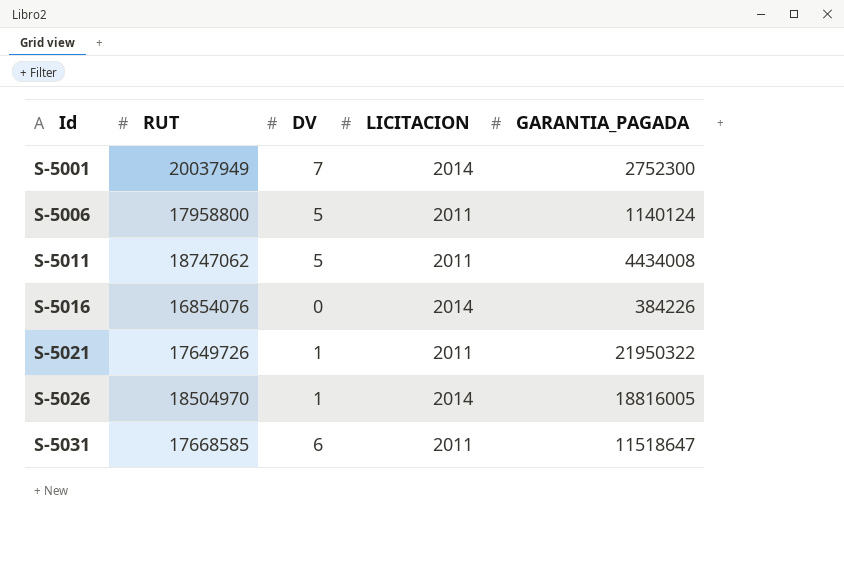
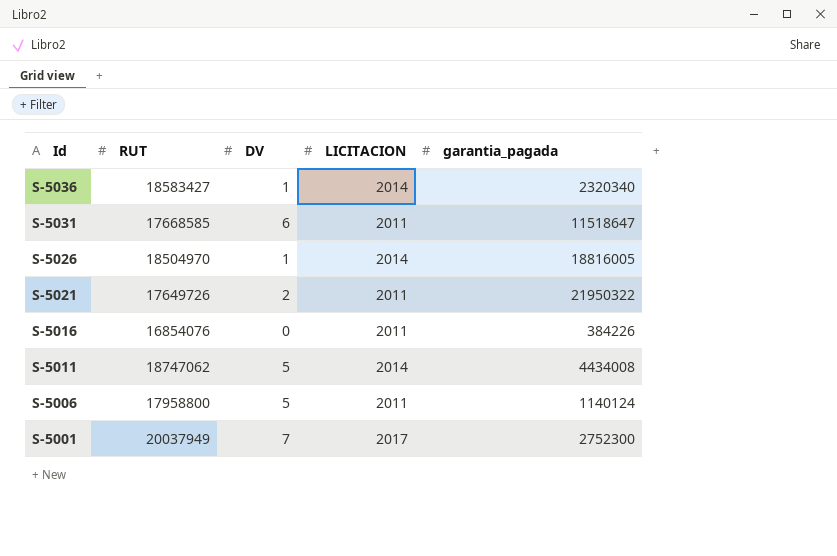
row order: Id ascending -> Id descending
column name: GARANTIA_PAGADA -> garantia_pagada
row S-5036: none -> 18583427 | 1 | 2014 | 2320340
S-5021 | DV: 1 -> 2
S-5016 | LICITACION: 2014 -> 2011
S-5011 | LICITACION: 2011 -> 2014
S-5001 | LICITACION: 2014 -> 2017

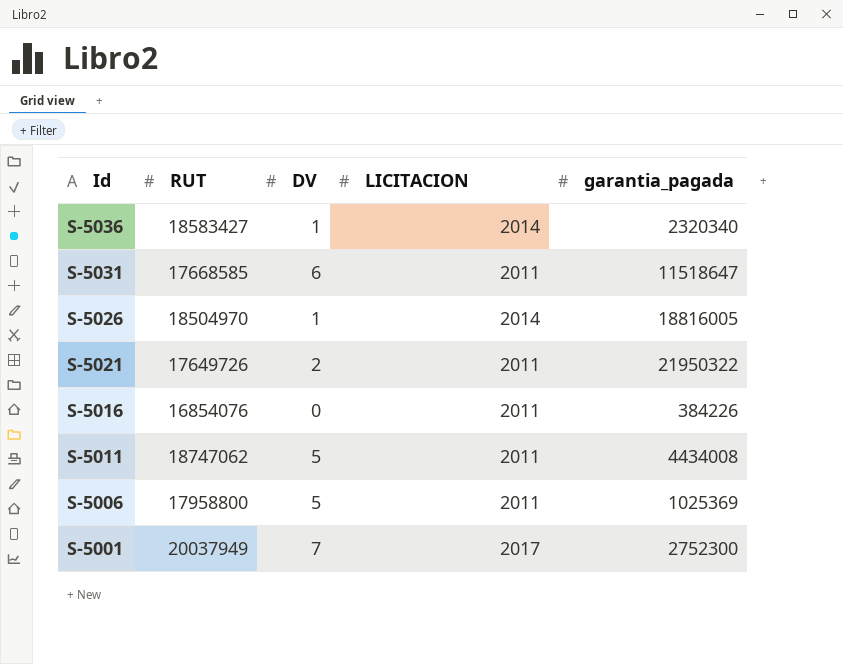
S-5011 | LICITACION: 2014 -> 2011
S-5006 | garantia_pagada: 1140124 -> 1025369

